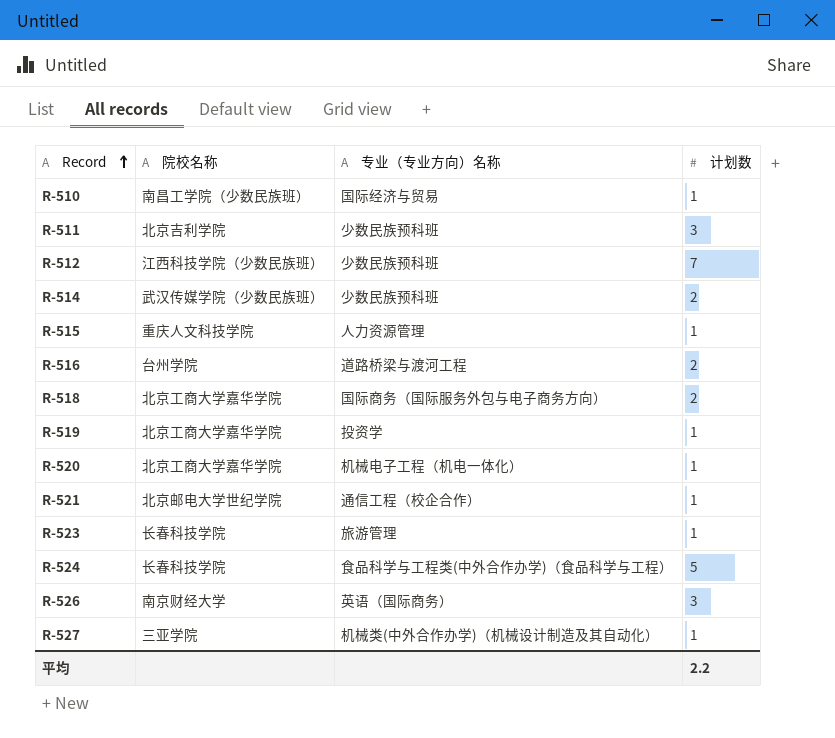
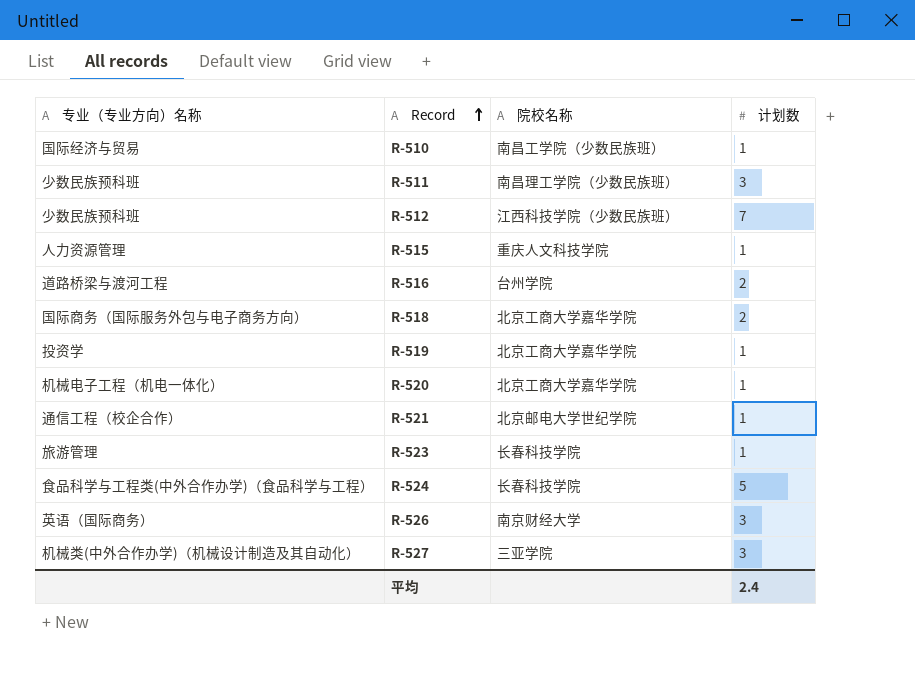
column 专业（专业方向）名称 | position: 3 -> 1
row R-514: 武汉传媒学院（少数民族班） | 少数民族预科班 | 2 -> none
R-511 | 院校名称: 北京吉利学院 -> 南昌理工学院（少数民族班）
R-527 | 计划数: 1 -> 3
平均 | 计划数: 2.2 -> 2.4

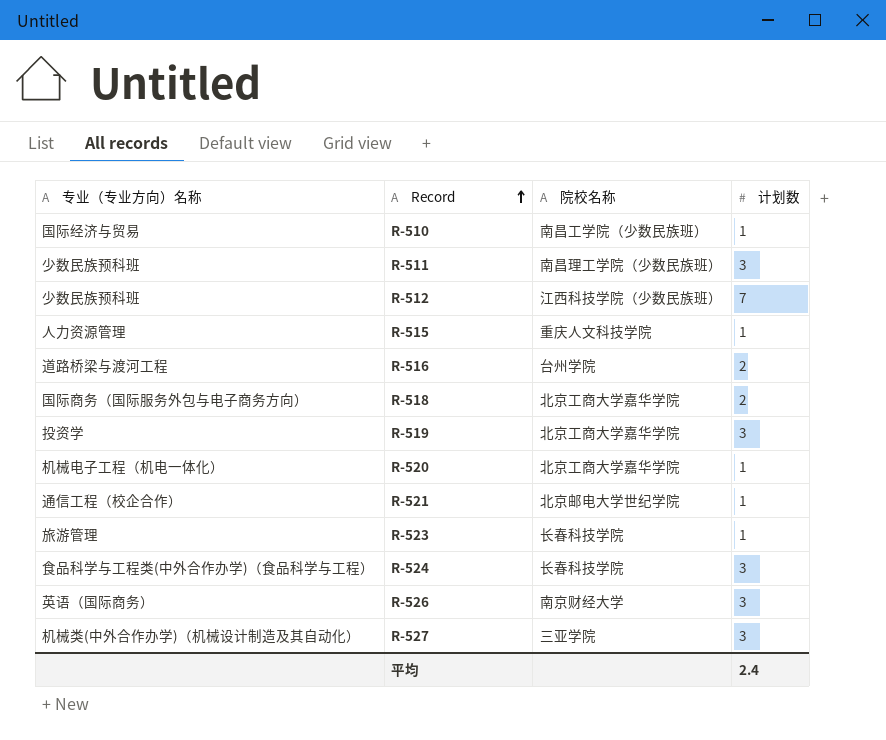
R-519 | 计划数: 1 -> 3
R-524 | 计划数: 5 -> 3

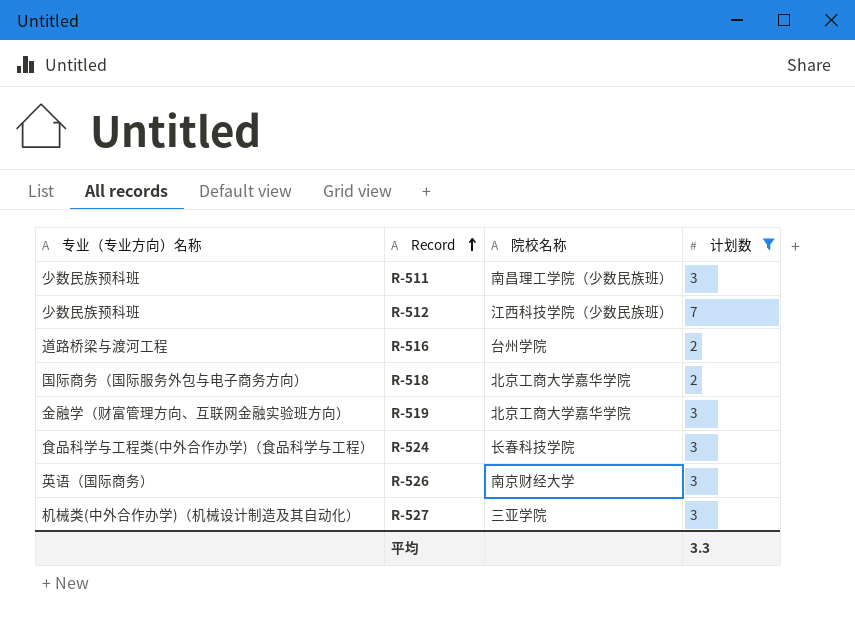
filter: none -> 计划数 != 1
R-519 | 专业（专业方向）名称: 投资学 -> 金融学（财富管理方向、互联网金融实验班方向）
平均 | 计划数: 2.4 -> 3.3

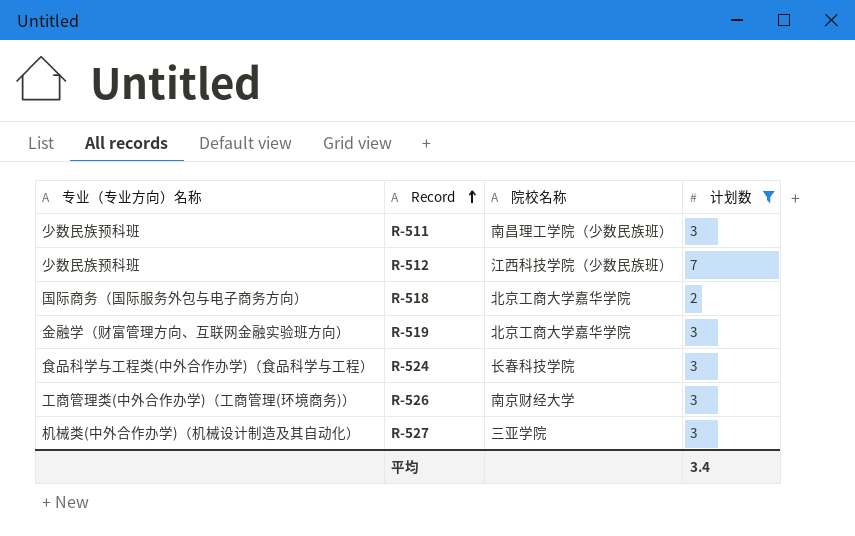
row R-516: 道路桥梁与渡河工程 | 台州学院 | 2 -> none
R-526 | 专业（专业方向）名称: 英语（国际商务） -> 工商管理类(中外合作办学)（工商管理(环境商务)）
平均 | 计划数: 3.3 -> 3.4

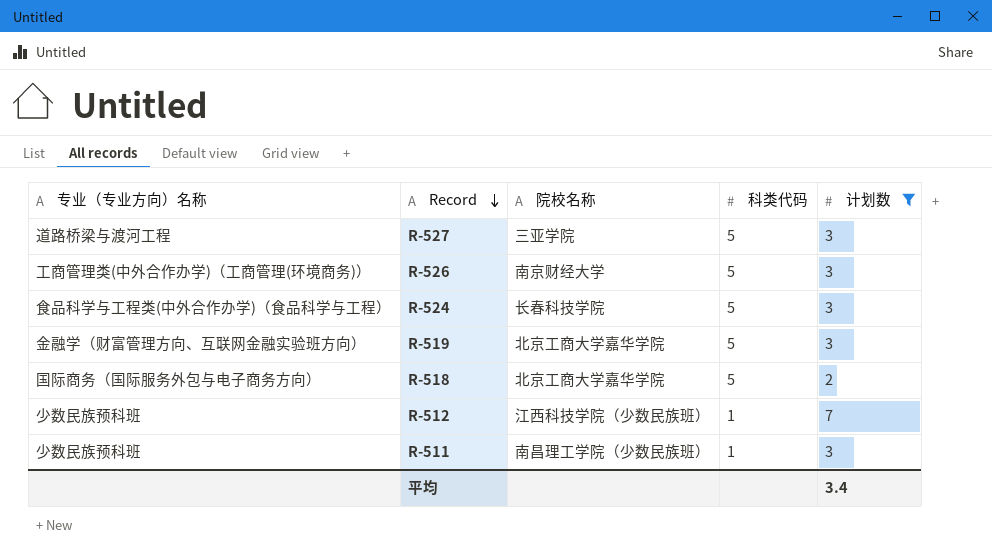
row order: Record ascending -> Record descending
column 科类代码 | position: none -> 4
R-527 | 专业（专业方向）名称: 机械类(中外合作办学)（机械设计制造及其自动化） -> 道路桥梁与渡河工程

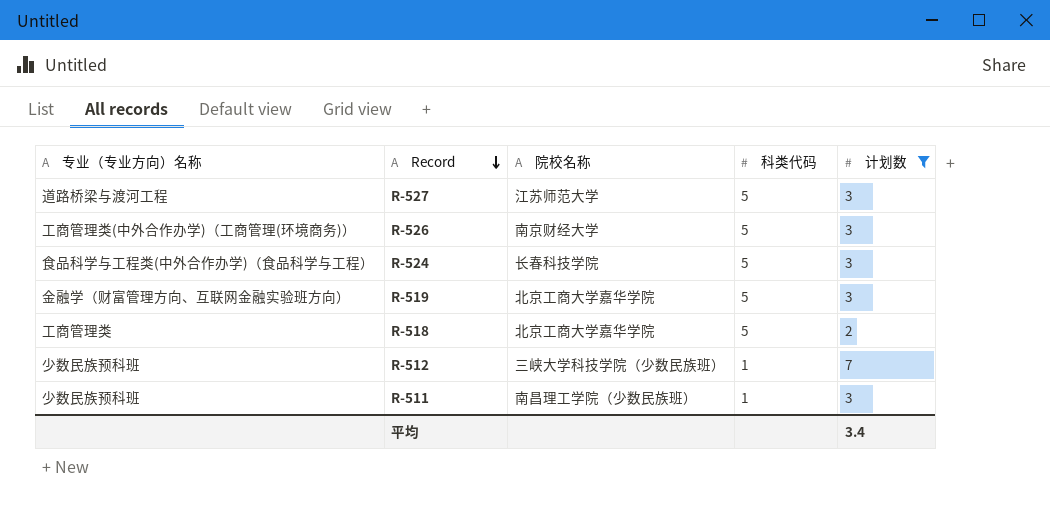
R-527 | 院校名称: 三亚学院 -> 江苏师范大学
R-518 | 专业（专业方向）名称: 国际商务（国际服务外包与电子商务方向） -> 工商管理类
R-512 | 院校名称: 江西科技学院（少数民族班） -> 三峡大学科技学院（少数民族班）

